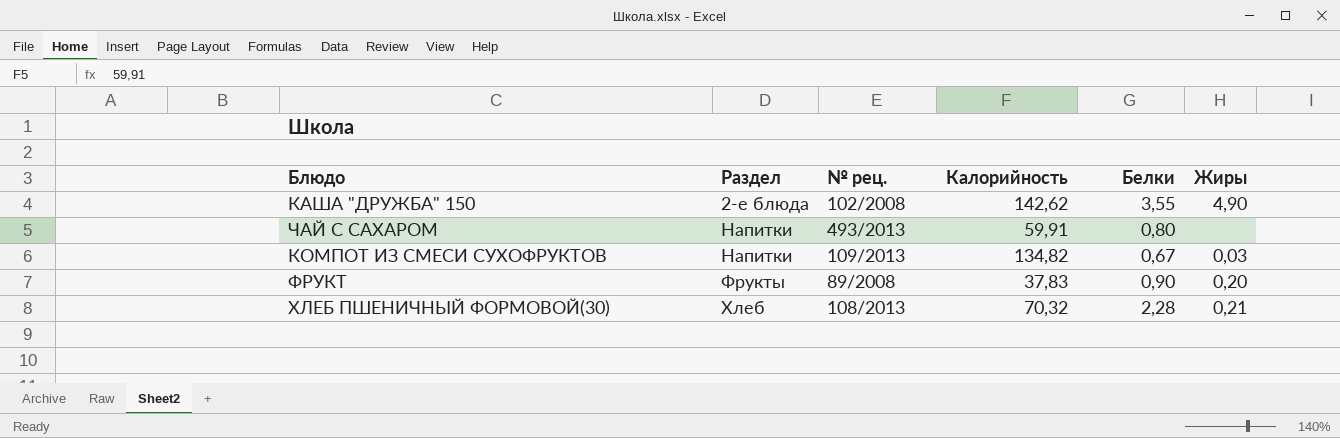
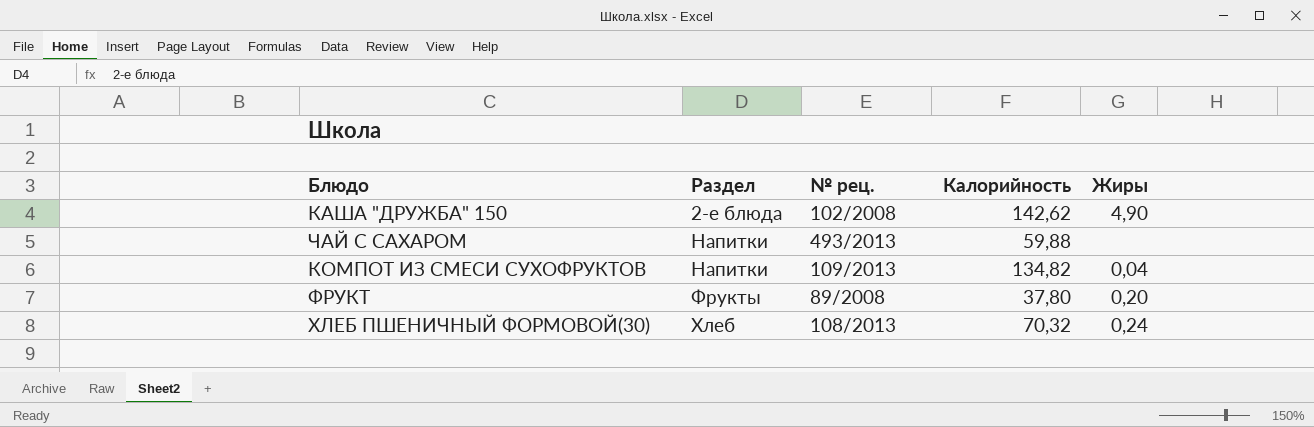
column Белки | position: 5 -> none
ЧАЙ С САХАРОМ | Калорийность: 59,91 -> 59,88
КОМПОТ ИЗ СМЕСИ СУХОФРУКТОВ | Жиры: 0,03 -> 0,04
ФРУКТ | Калорийность: 37,83 -> 37,80
ХЛЕБ ПШЕНИЧНЫЙ ФОРМОВОЙ(30) | Жиры: 0,21 -> 0,24

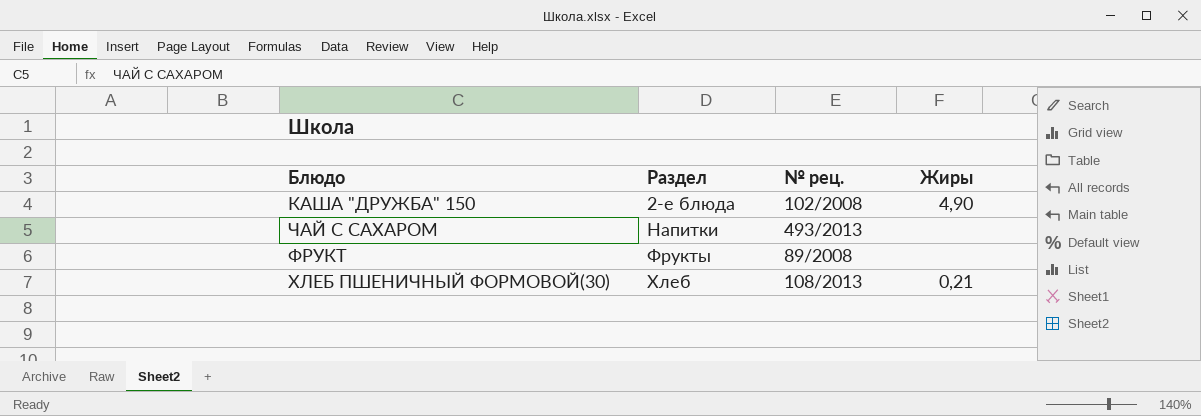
column Калорийность | position: 4 -> none
row КОМПОТ ИЗ СМЕСИ СУХОФРУКТОВ: Напитки | 109/2013 | 134,82 | 0,04 -> none
ФРУКТ | Жиры: 0,20 -> none
ХЛЕБ ПШЕНИЧНЫЙ ФОРМОВОЙ(30) | Жиры: 0,24 -> 0,21

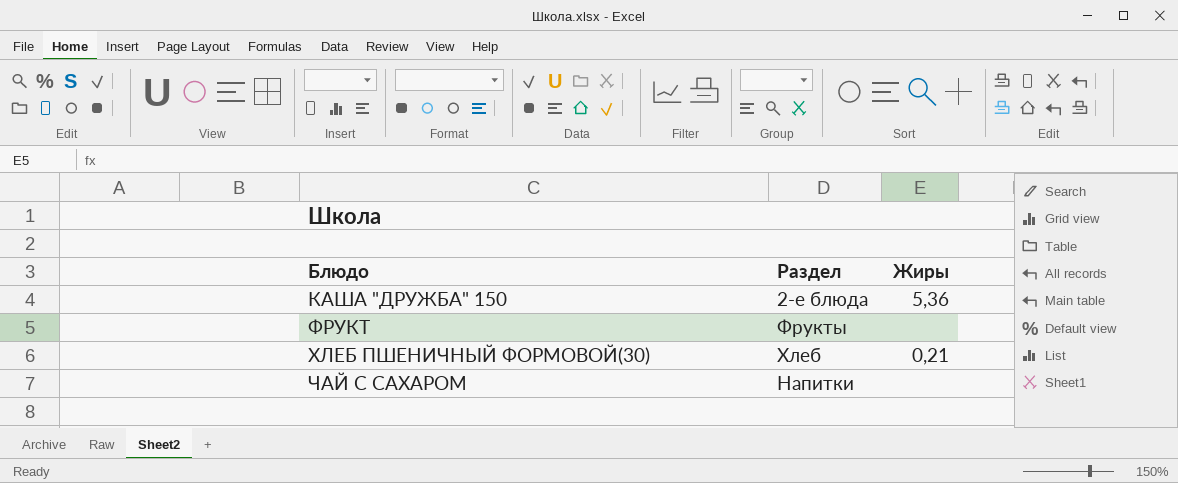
row order: Раздел ascending -> Блюдо ascending
column № рец. | position: 3 -> none
КАША "ДРУЖБА" 150 | Жиры: 4,90 -> 5,36

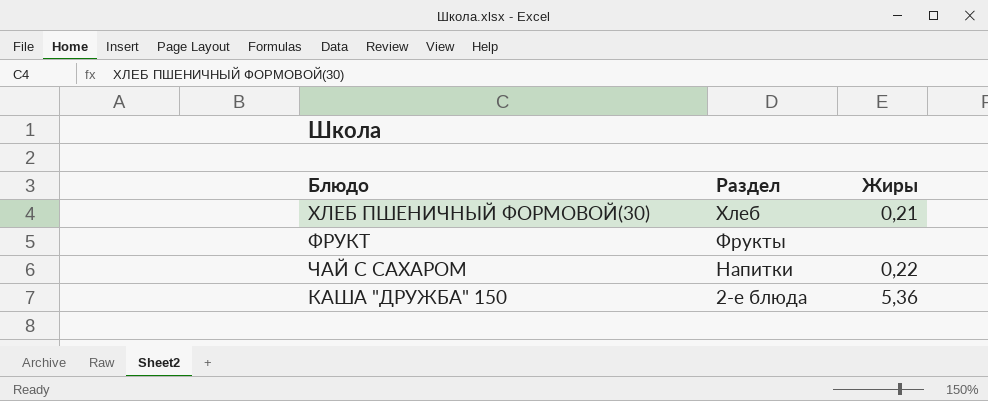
row order: Блюдо ascending -> Раздел descending
ЧАЙ С САХАРОМ | Жиры: none -> 0,22

